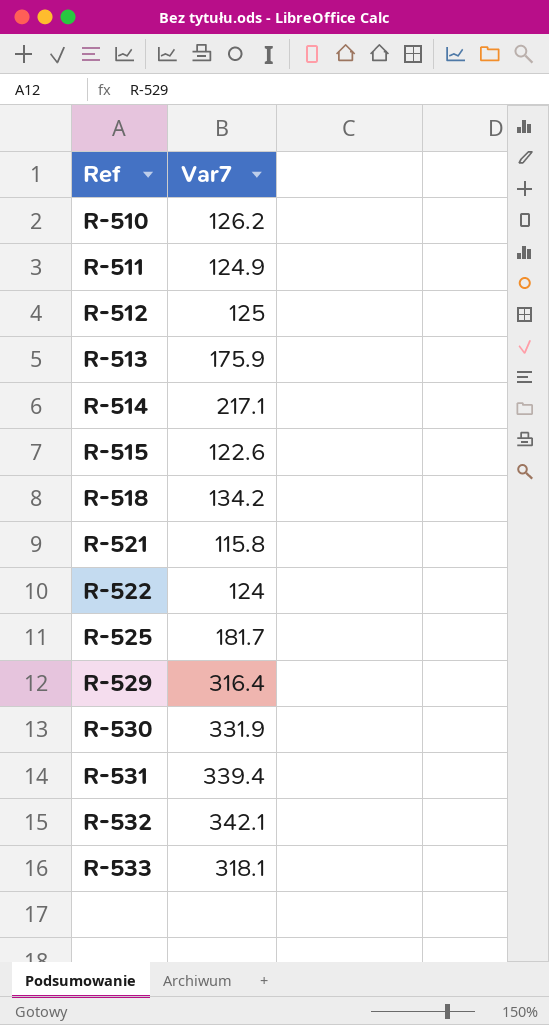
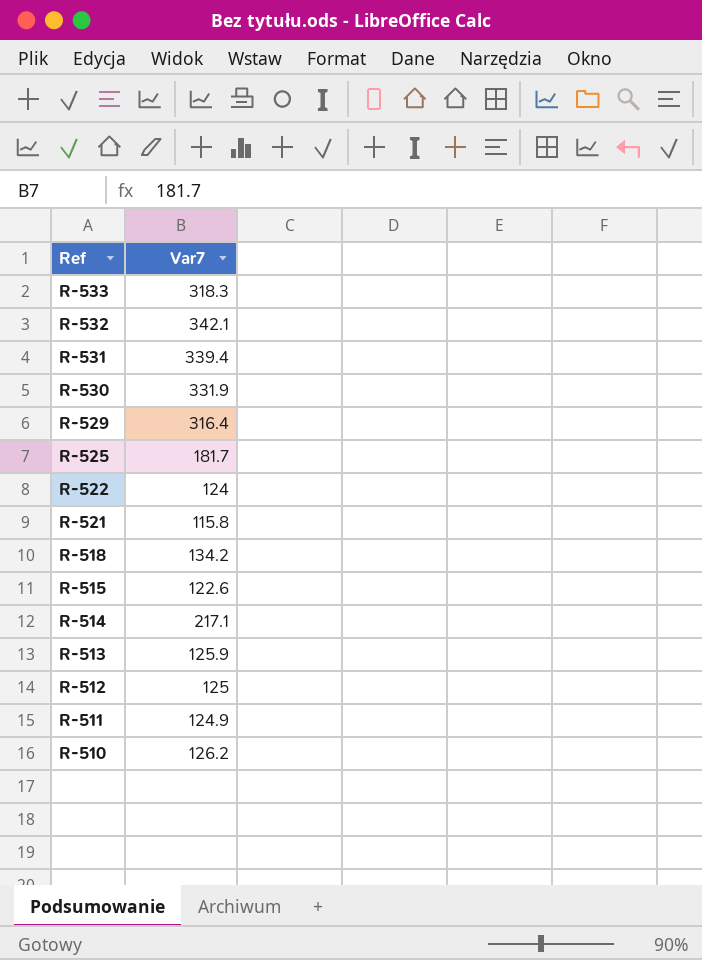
row order: Ref ascending -> Ref descending
R-533 | Var7: 318.1 -> 318.3
R-513 | Var7: 175.9 -> 125.9

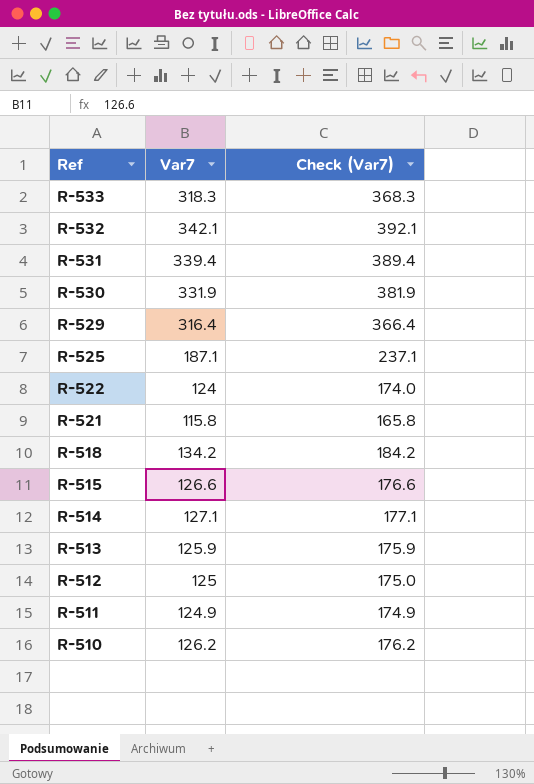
column Check (Var7) | formula: none -> [Var7] + 50
R-525 | Var7: 181.7 -> 187.1
R-515 | Var7: 122.6 -> 126.6
R-514 | Var7: 217.1 -> 127.1

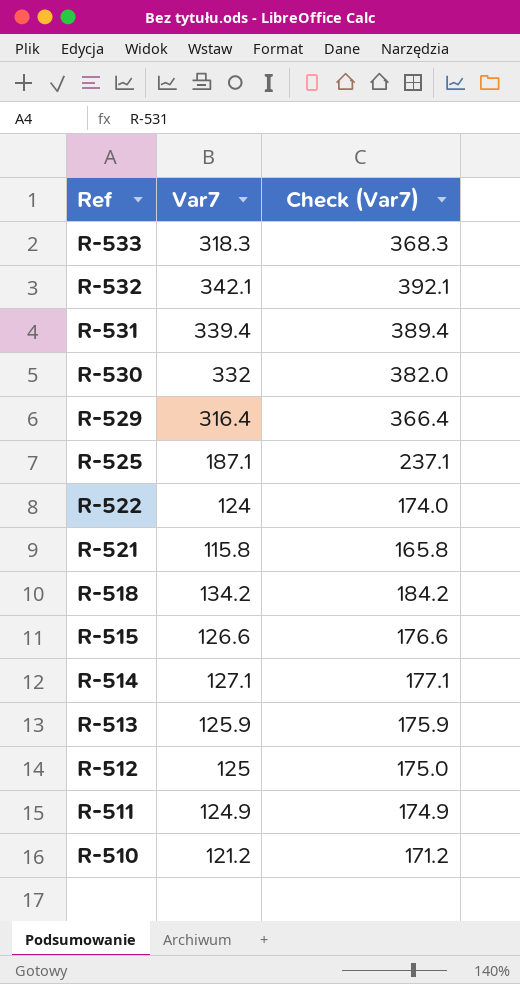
R-530 | Var7: 331.9 -> 332
R-530 | Check (Var7): 381.9 -> 382.0
R-510 | Var7: 126.2 -> 121.2
R-510 | Check (Var7): 176.2 -> 171.2

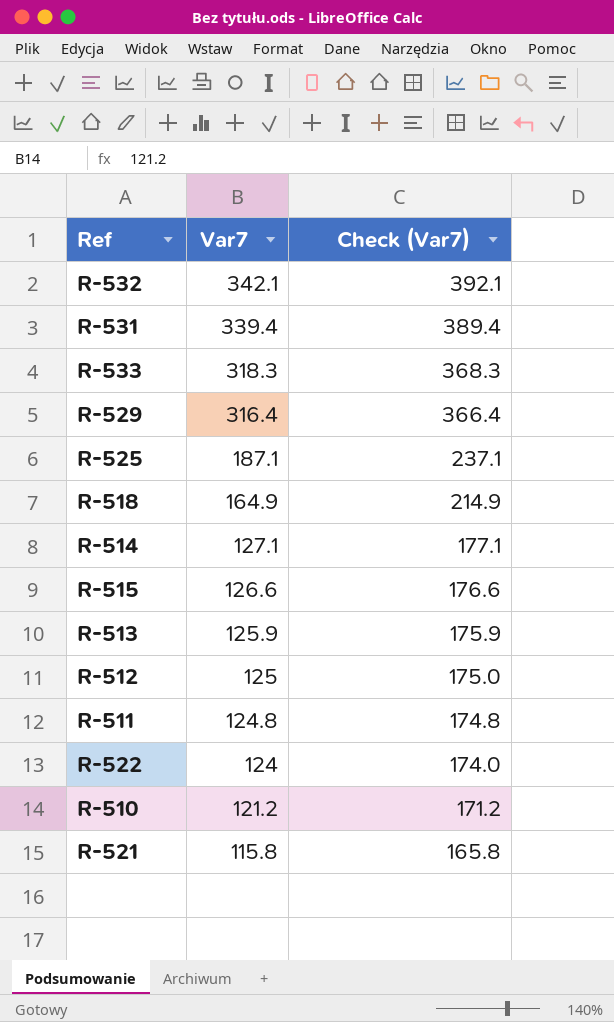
row order: Ref descending -> Var7 descending
row R-530: 332 | 382.0 -> none
R-518 | Var7: 134.2 -> 164.9
R-518 | Check (Var7): 184.2 -> 214.9
R-511 | Var7: 124.9 -> 124.8
R-511 | Check (Var7): 174.9 -> 174.8

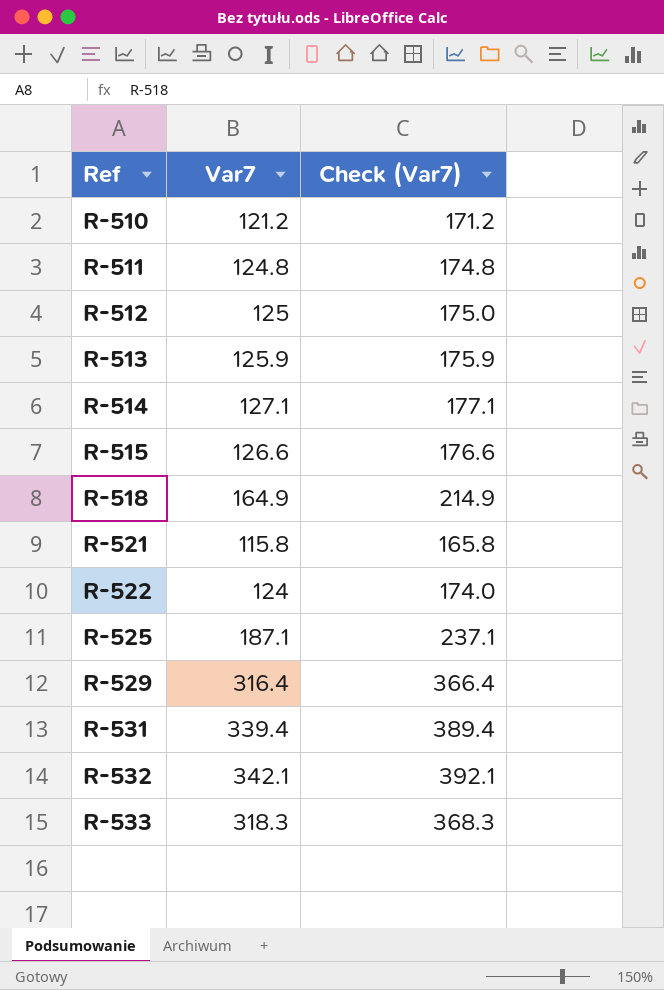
row order: Var7 descending -> Ref ascending

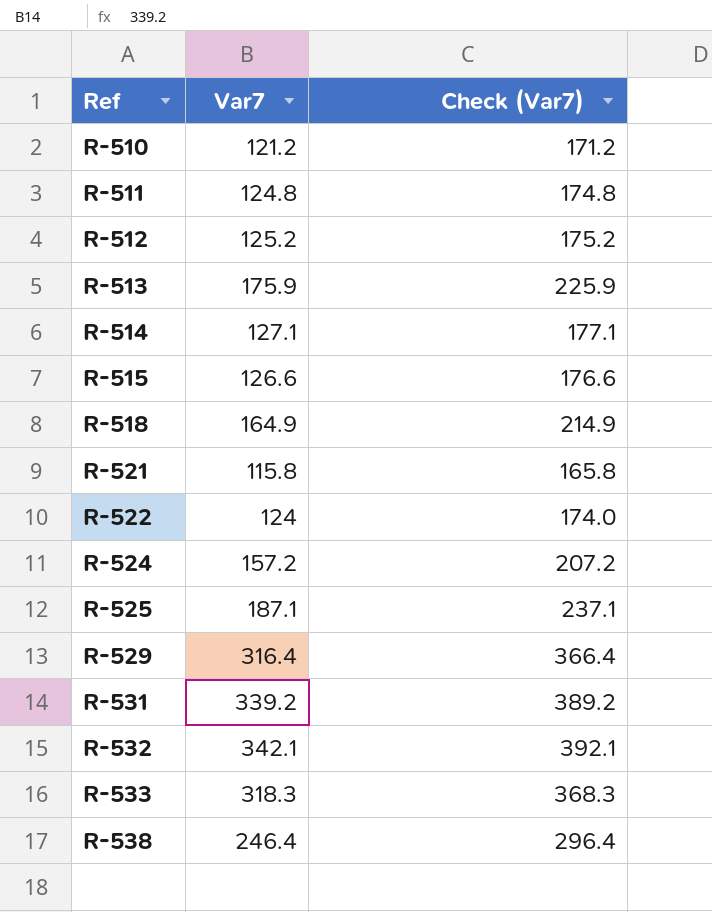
R-512 | Var7: 125 -> 125.2
R-512 | Check (Var7): 175.0 -> 175.2
R-513 | Var7: 125.9 -> 175.9
R-513 | Check (Var7): 175.9 -> 225.9
row R-524: none -> 157.2 | 207.2
R-531 | Var7: 339.4 -> 339.2
R-531 | Check (Var7): 389.4 -> 389.2
row R-538: none -> 246.4 | 296.4

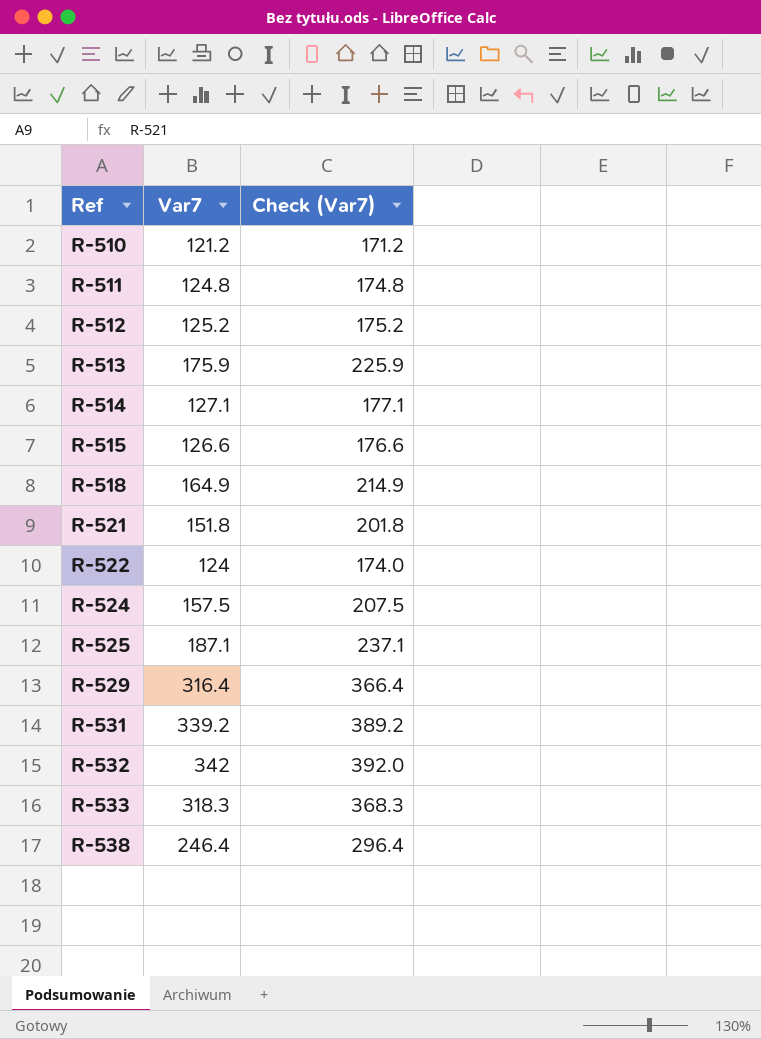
R-521 | Var7: 115.8 -> 151.8
R-521 | Check (Var7): 165.8 -> 201.8
R-524 | Var7: 157.2 -> 157.5
R-524 | Check (Var7): 207.2 -> 207.5
R-532 | Var7: 342.1 -> 342
R-532 | Check (Var7): 392.1 -> 392.0

